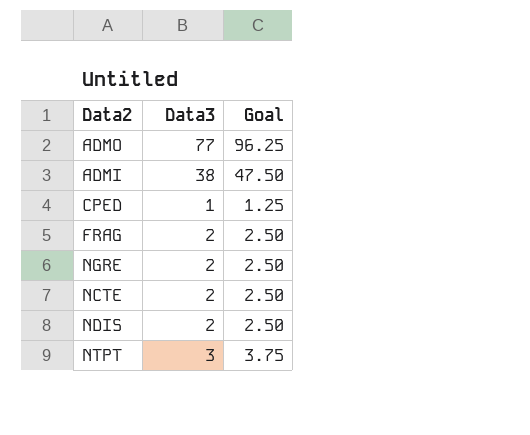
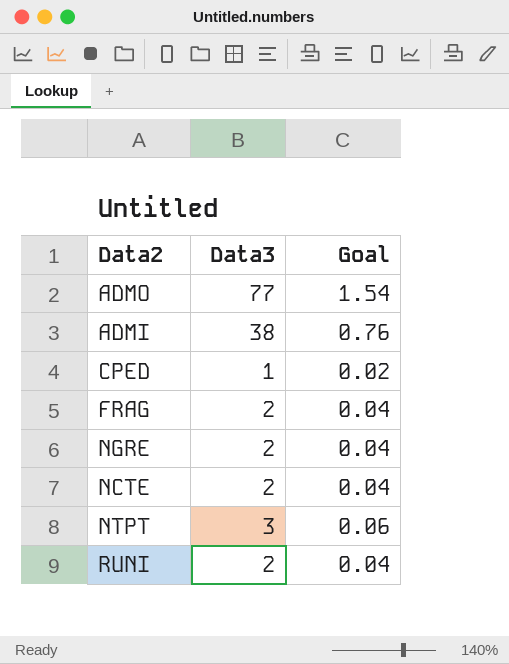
column Goal | formula: [Data3] * 1.25 -> [Data3] * 0.02
row NDIS: 2 | 2.50 -> none
row RUNI: none -> 2 | 0.04

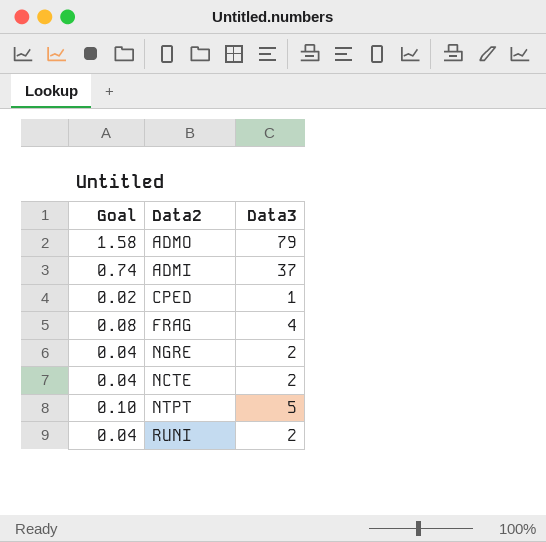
column Goal | position: 3 -> 1
ADMO | Goal: 1.54 -> 1.58
ADMO | Data3: 77 -> 79
ADMI | Goal: 0.76 -> 0.74
ADMI | Data3: 38 -> 37
FRAG | Goal: 0.04 -> 0.08
FRAG | Data3: 2 -> 4
NTPT | Goal: 0.06 -> 0.10
NTPT | Data3: 3 -> 5

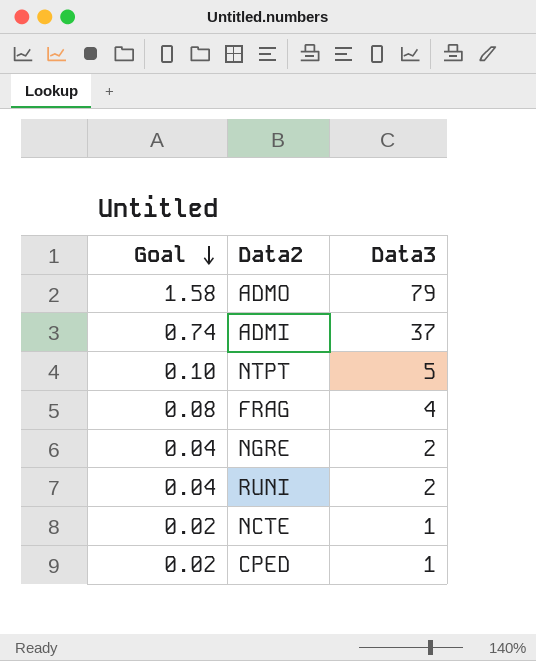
row order: none -> Goal descending
NCTE | Goal: 0.04 -> 0.02
NCTE | Data3: 2 -> 1

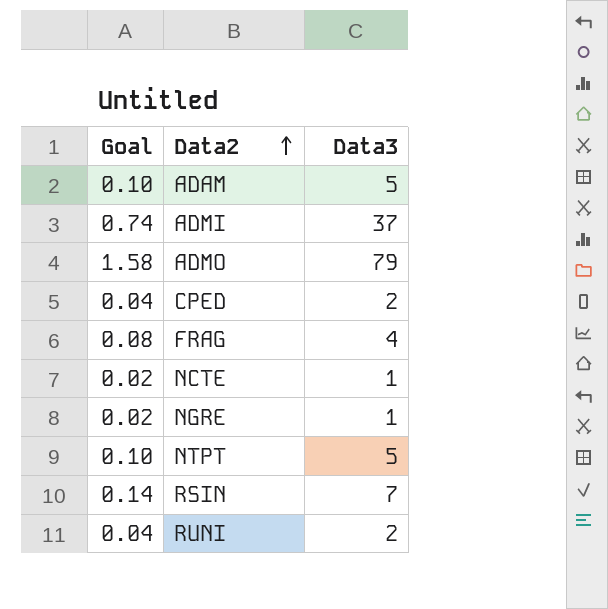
row order: Goal descending -> Data2 ascending
row ADAM: none -> 0.10 | 5
CPED | Goal: 0.02 -> 0.04
CPED | Data3: 1 -> 2
NGRE | Goal: 0.04 -> 0.02
NGRE | Data3: 2 -> 1
row RSIN: none -> 0.14 | 7

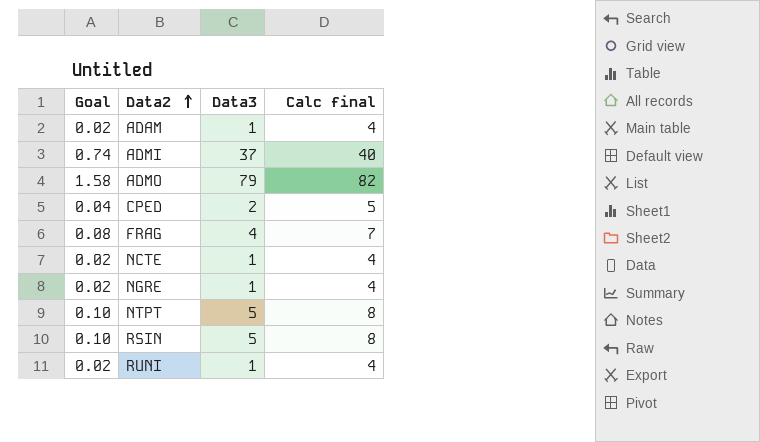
column Calc final | formula: none -> [Data3] + 3
ADAM | Goal: 0.10 -> 0.02
ADAM | Data3: 5 -> 1
RSIN | Goal: 0.14 -> 0.10
RSIN | Data3: 7 -> 5
RUNI | Goal: 0.04 -> 0.02
RUNI | Data3: 2 -> 1

